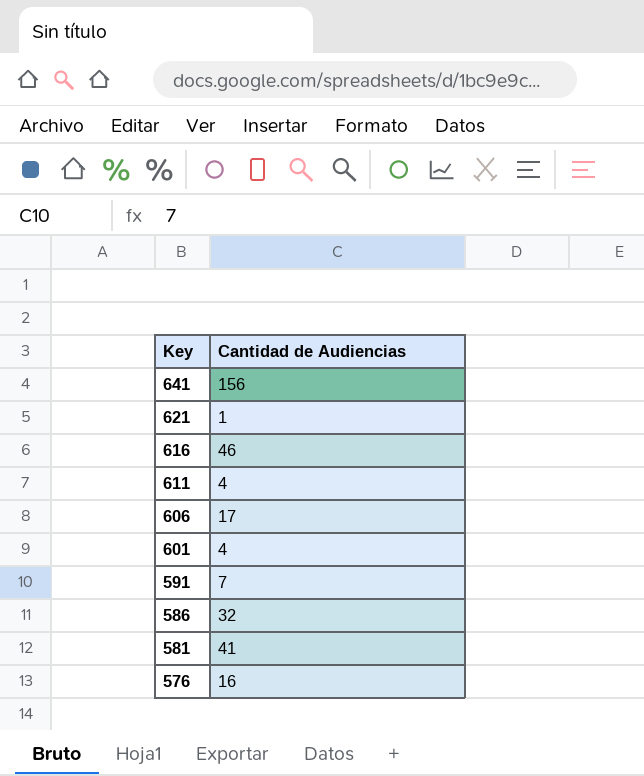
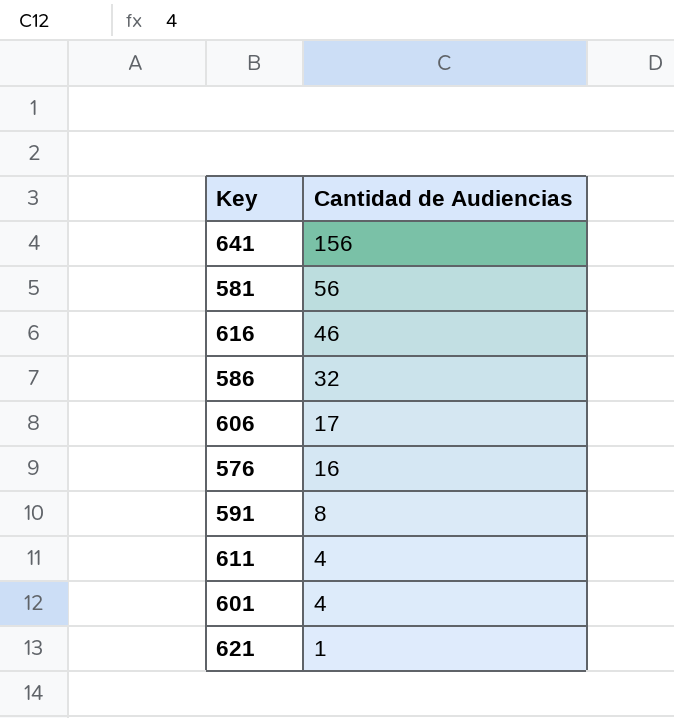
row order: Key descending -> Cantidad de Audiencias descending
581 | Cantidad de Audiencias: 41 -> 56
591 | Cantidad de Audiencias: 7 -> 8

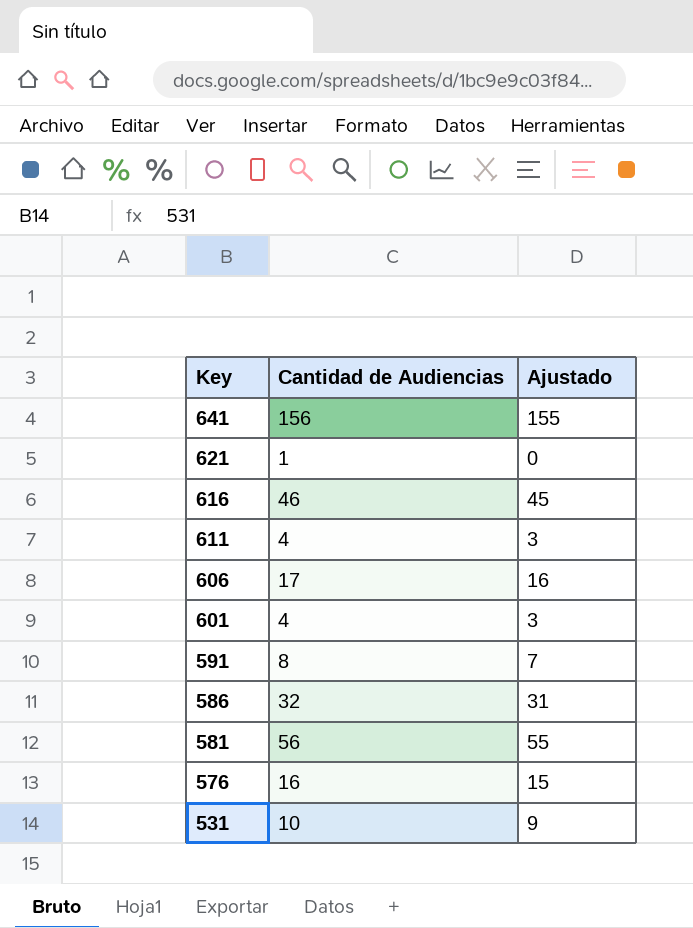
row order: Cantidad de Audiencias descending -> Key descending
column Ajustado | formula: none -> [Cantidad de Audiencias] - 1
row 531: none -> 10 | 9

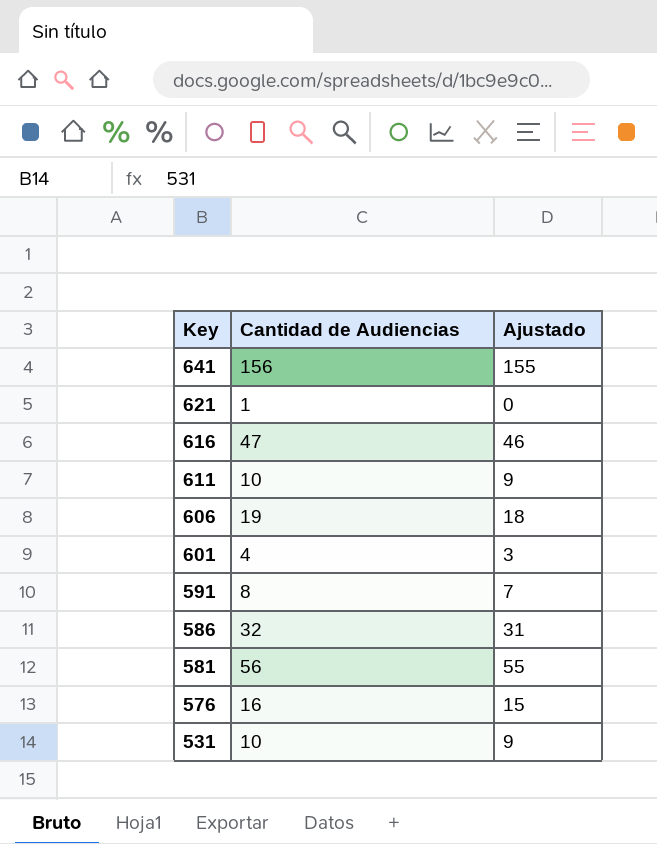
616 | Cantidad de Audiencias: 46 -> 47
616 | Ajustado: 45 -> 46
611 | Cantidad de Audiencias: 4 -> 10
611 | Ajustado: 3 -> 9
606 | Cantidad de Audiencias: 17 -> 19
606 | Ajustado: 16 -> 18

